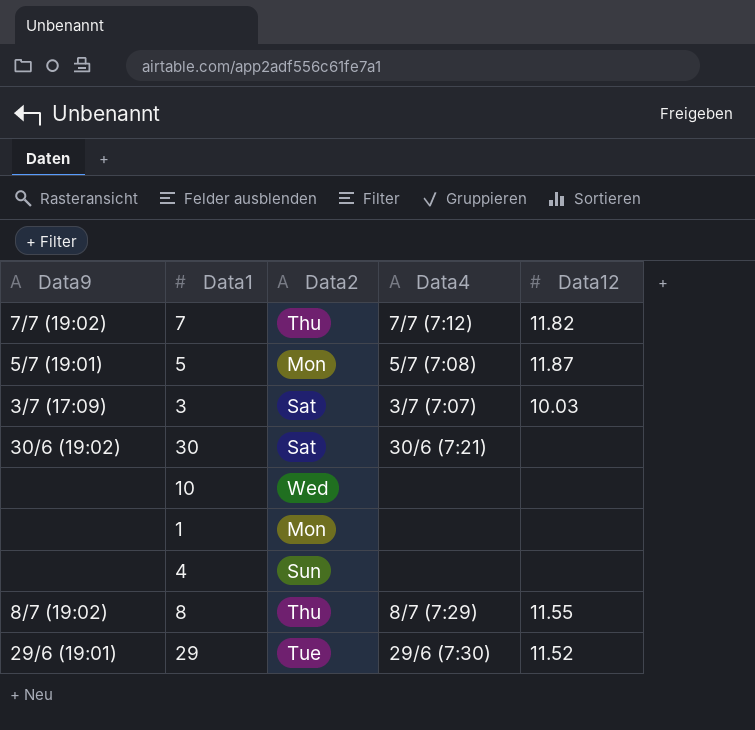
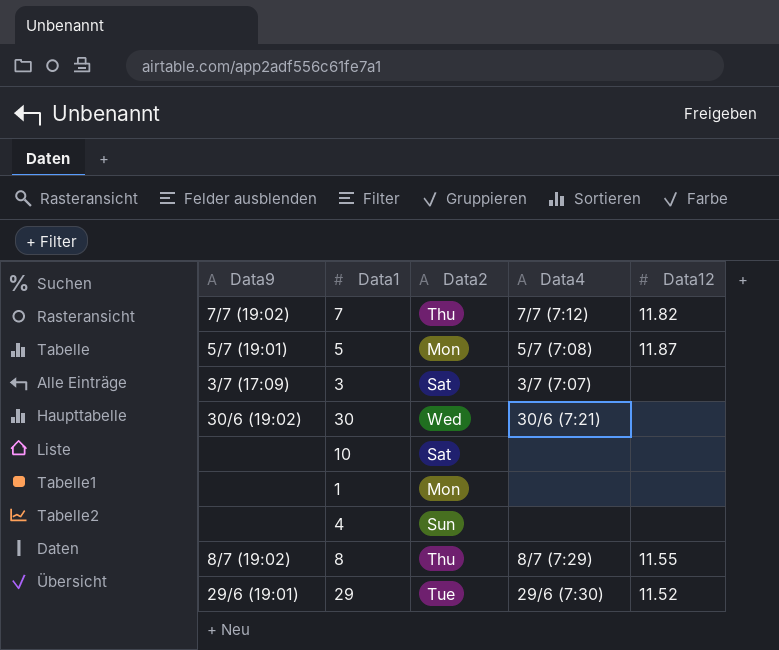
3 | Data12: 10.03 -> none
30 | Data2: Sat -> Wed
10 | Data2: Wed -> Sat

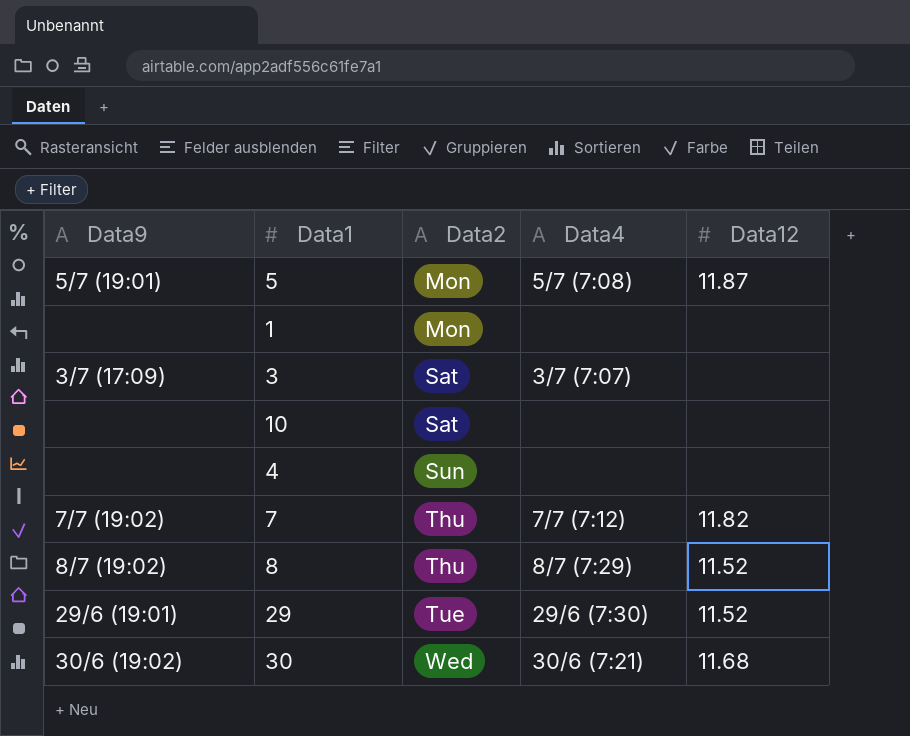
row order: none -> Data2 ascending
8 | Data12: 11.55 -> 11.52
30 | Data12: none -> 11.68

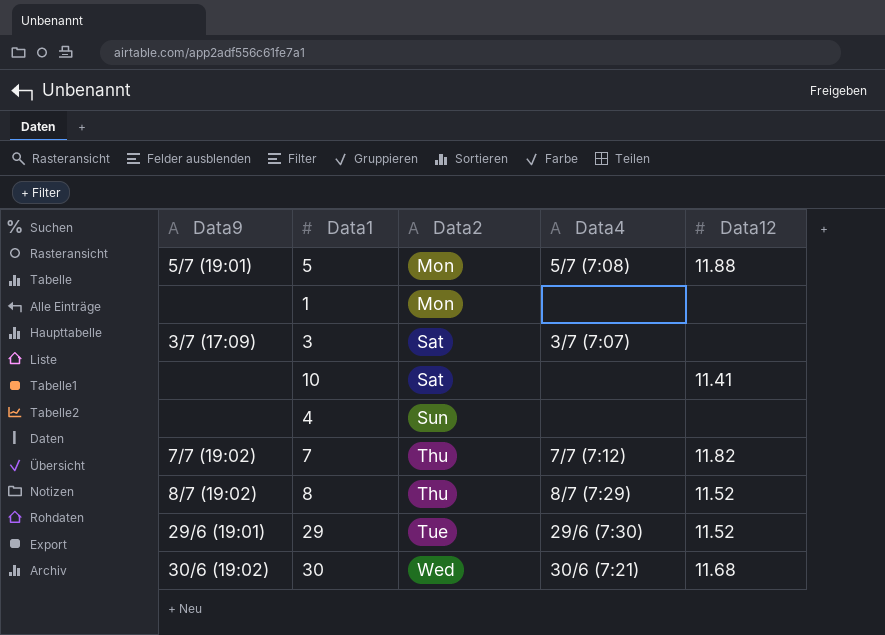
5 | Data12: 11.87 -> 11.88
10 | Data12: none -> 11.41

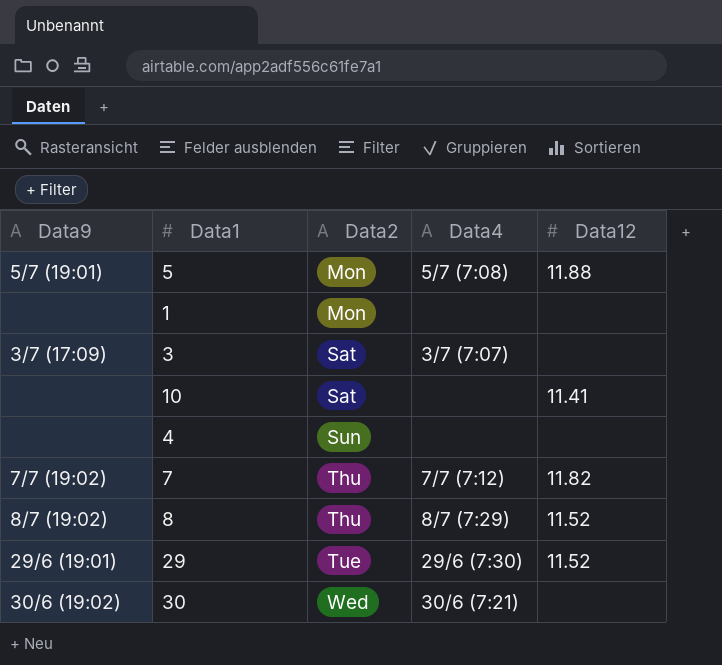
30 | Data12: 11.68 -> none

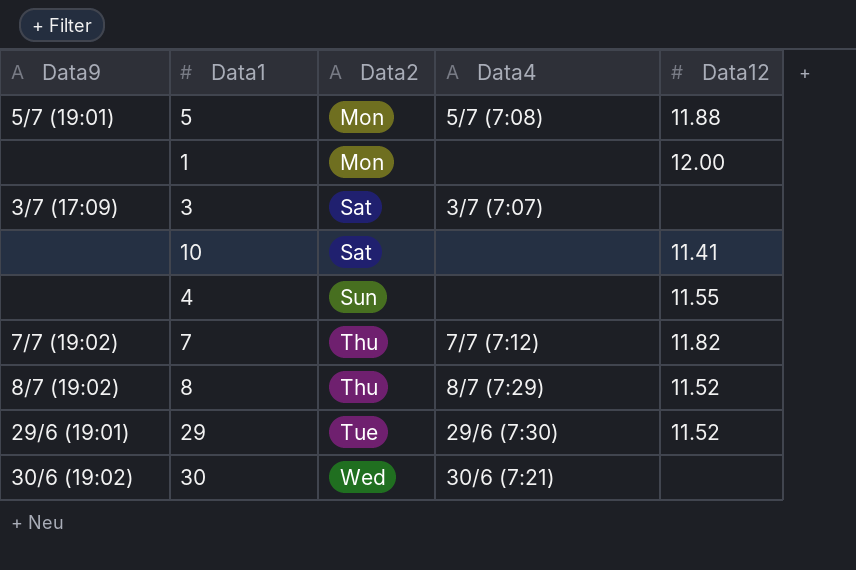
1 | Data12: none -> 12.00
4 | Data12: none -> 11.55

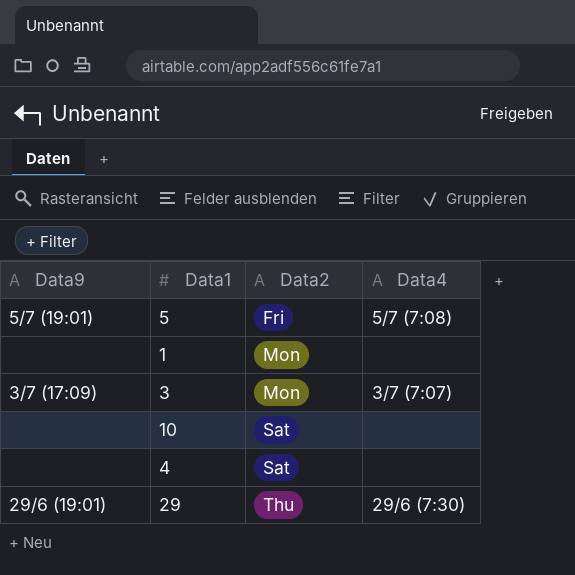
column Data12 | position: 5 -> none
row 7: 7/7 (19:02) | Thu | 7/7 (7:12) | 11.82 -> none
row 8: 8/7 (19:02) | Thu | 8/7 (7:29) | 11.52 -> none
row 30: 30/6 (19:02) | Wed | 30/6 (7:21) | none -> none
5 | Data2: Mon -> Fri
3 | Data2: Sat -> Mon
4 | Data2: Sun -> Sat
29 | Data2: Tue -> Thu

